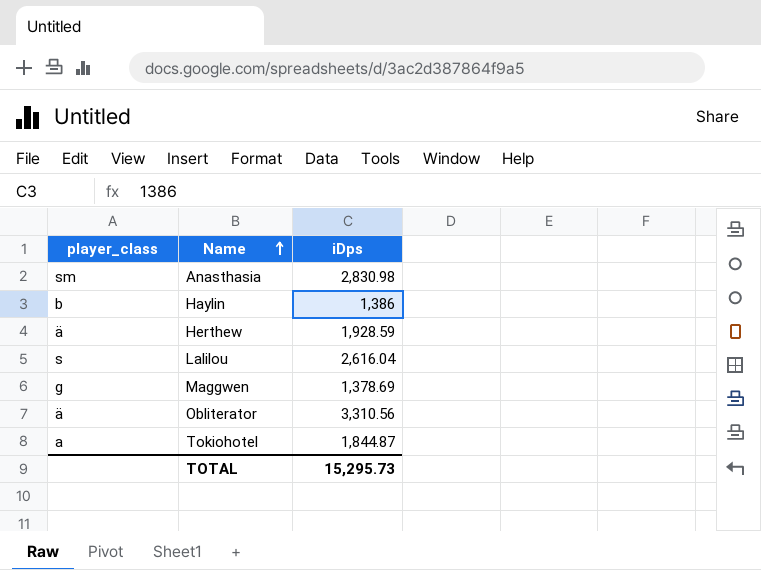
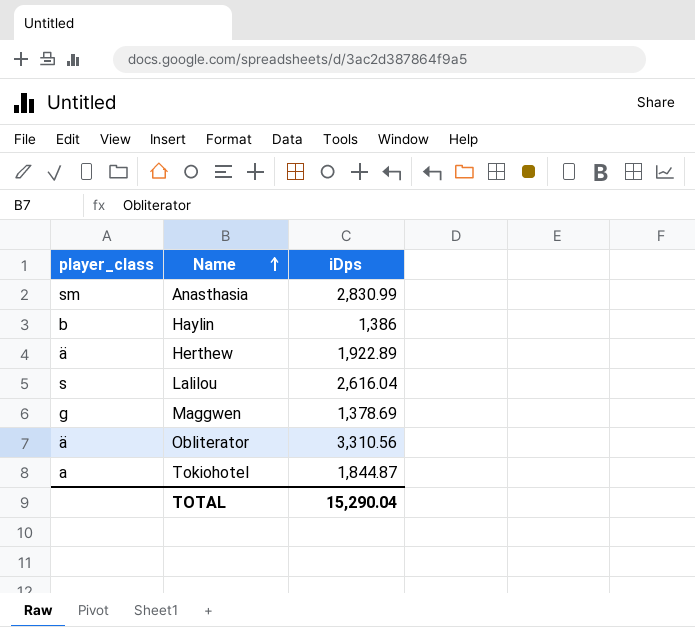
Anasthasia | iDps: 2,830.98 -> 2,830.99
Herthew | iDps: 1,928.59 -> 1,922.89
TOTAL | iDps: 15,295.73 -> 15,290.04

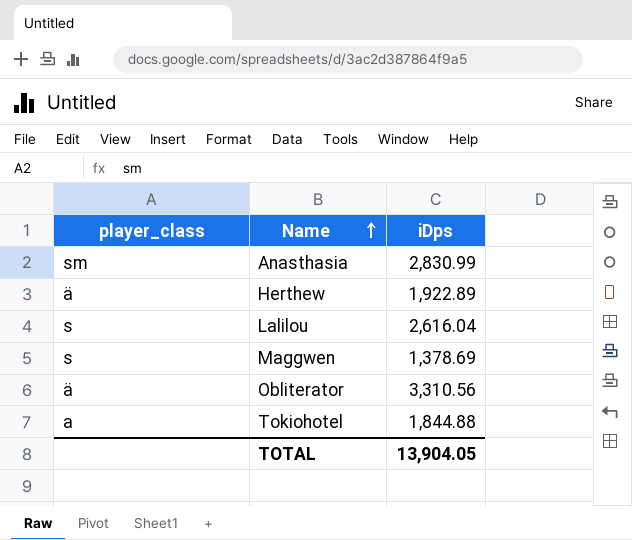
row Haylin: b | 1,386 -> none
Maggwen | player_class: g -> s
Tokiohotel | iDps: 1,844.87 -> 1,844.88
TOTAL | iDps: 15,290.04 -> 13,904.05

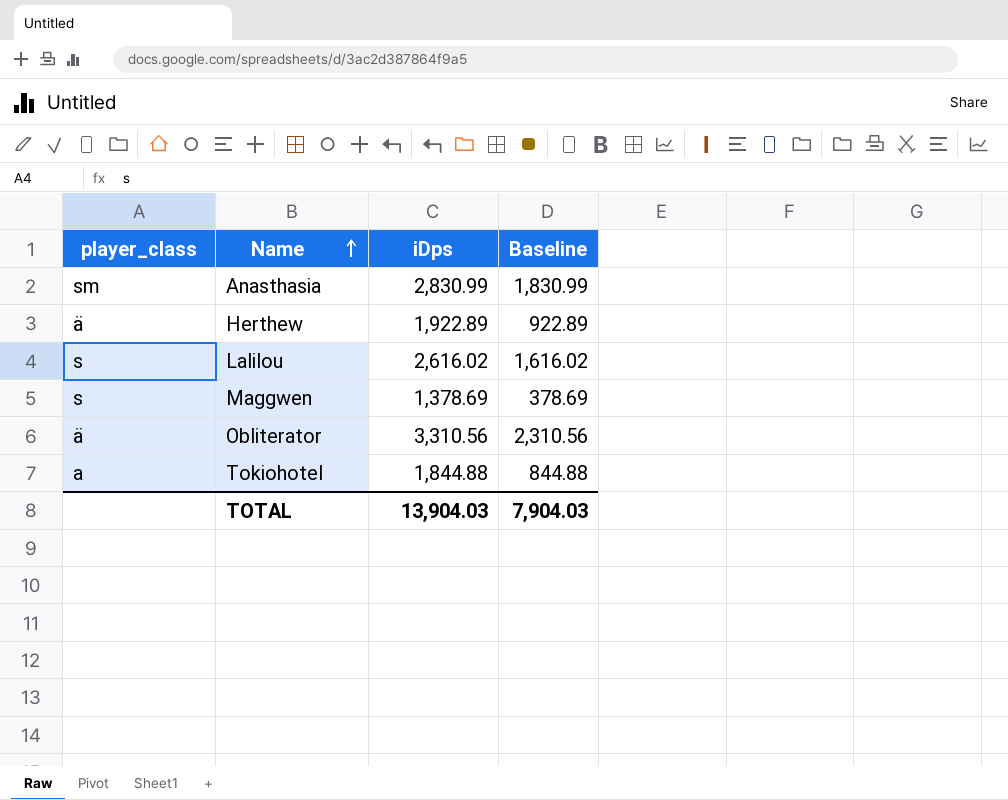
column Baseline | formula: none -> [iDps] - 1000
Lalilou | iDps: 2,616.04 -> 2,616.02
TOTAL | iDps: 13,904.05 -> 13,904.03

